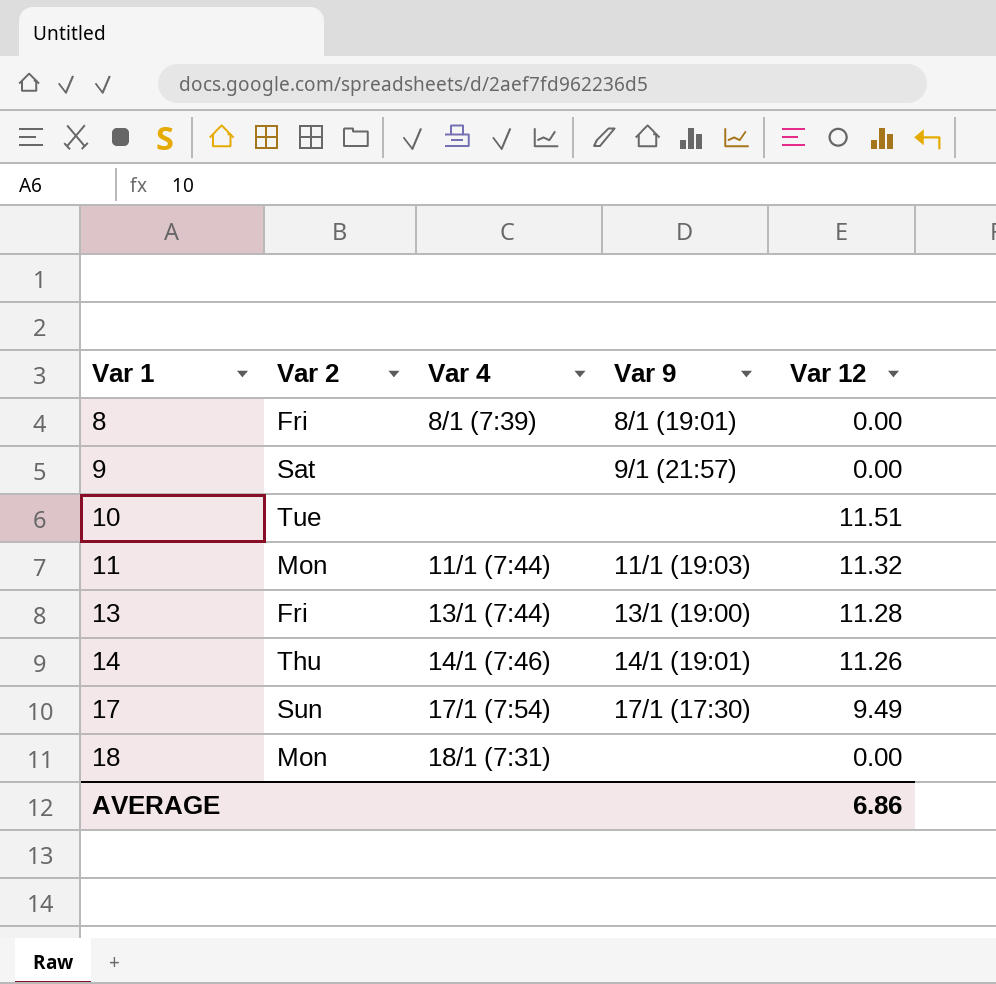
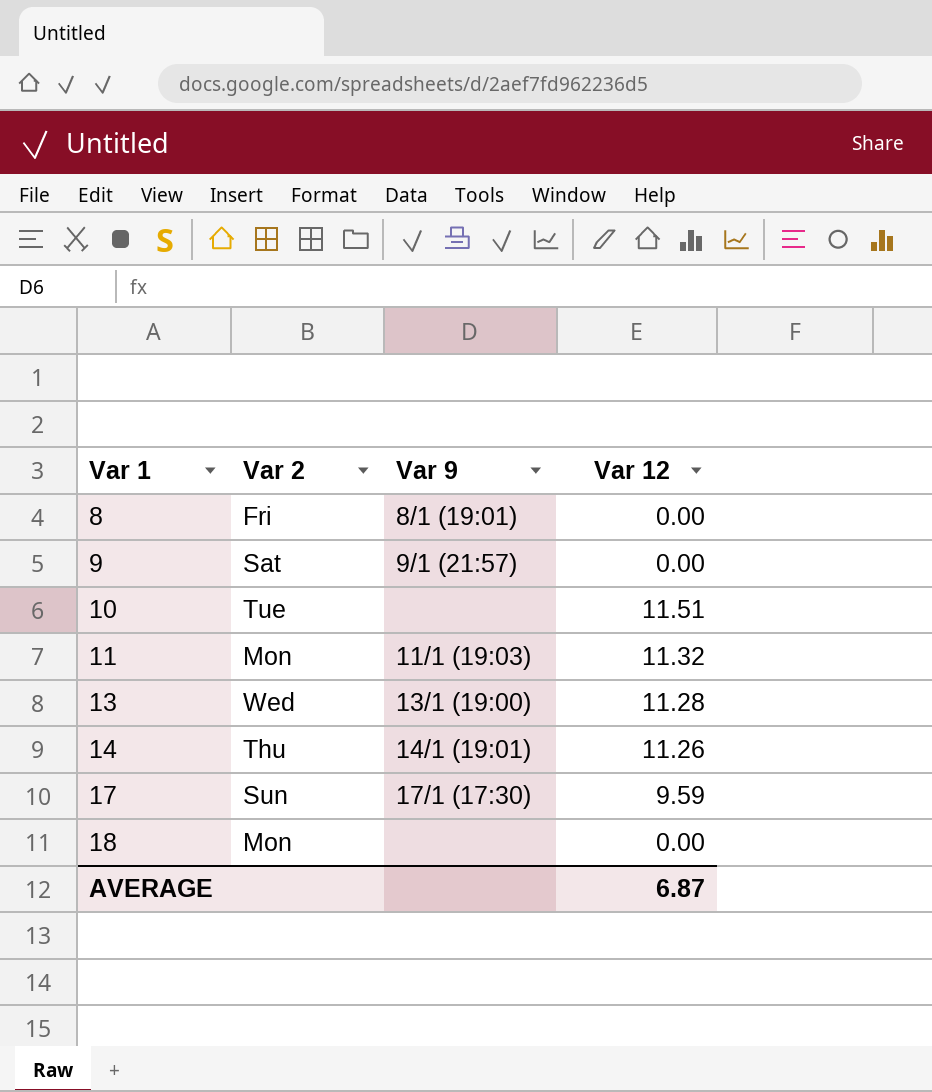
column Var 4 | position: 3 -> none
13 | Var 2: Fri -> Wed
17 | Var 12: 9.49 -> 9.59
AVERAGE | Var 12: 6.86 -> 6.87

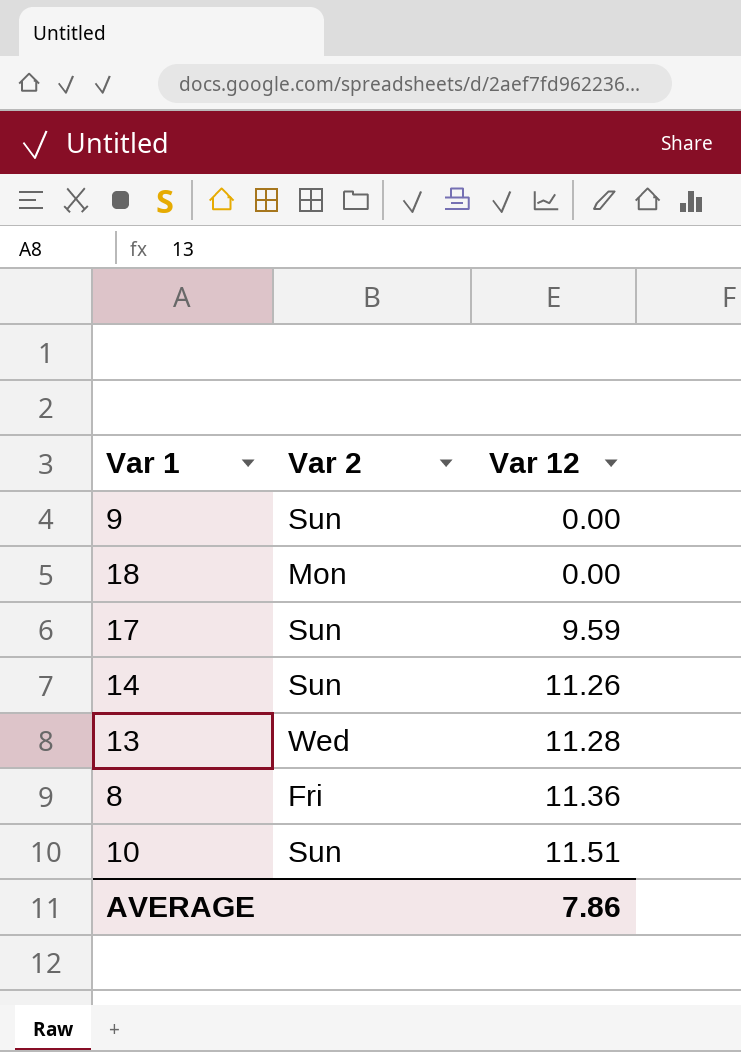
row order: Var 1 ascending -> Var 12 ascending
column Var 9 | position: 3 -> none
row 11: Mon | 11/1 (19:03) | 11.32 -> none
9 | Var 2: Sat -> Sun
14 | Var 2: Thu -> Sun
8 | Var 12: 0.00 -> 11.36
10 | Var 2: Tue -> Sun
AVERAGE | Var 12: 6.87 -> 7.86

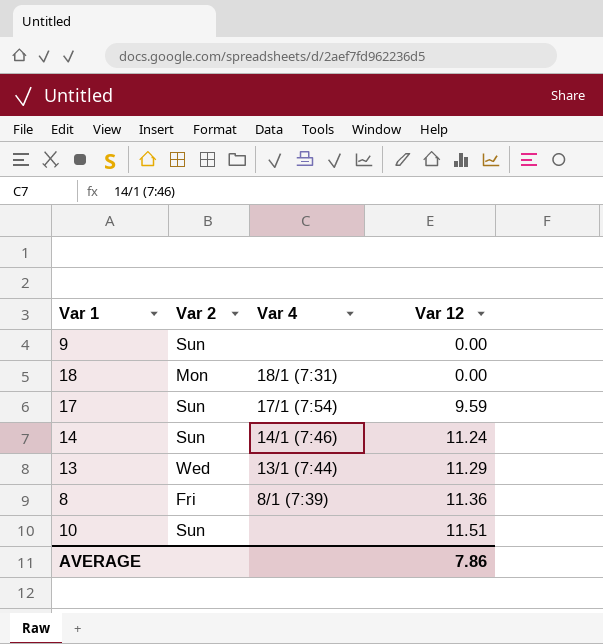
column Var 4 | position: none -> 3
14 | Var 12: 11.26 -> 11.24
13 | Var 12: 11.28 -> 11.29

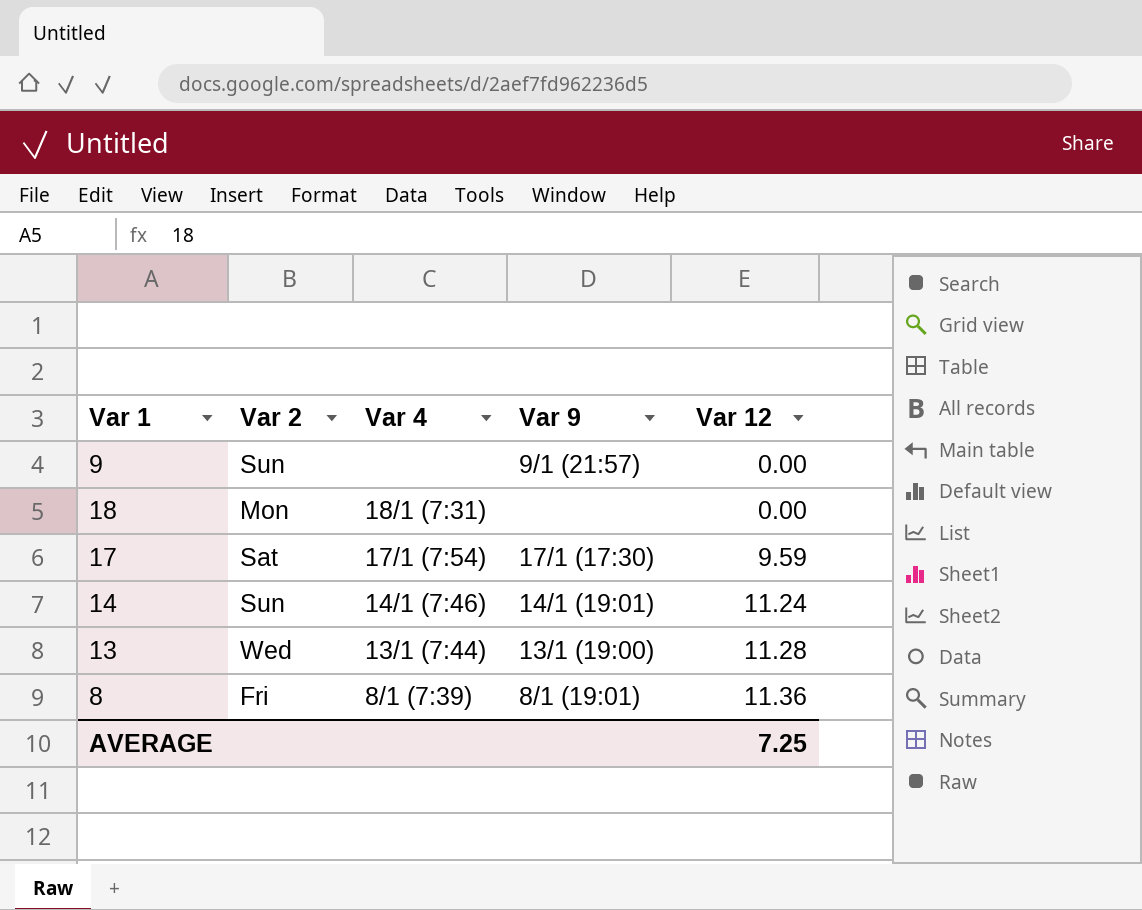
column Var 9 | position: none -> 4
row 10: Sun | none | 11.51 -> none
17 | Var 2: Sun -> Sat
13 | Var 12: 11.29 -> 11.28
AVERAGE | Var 12: 7.86 -> 7.25

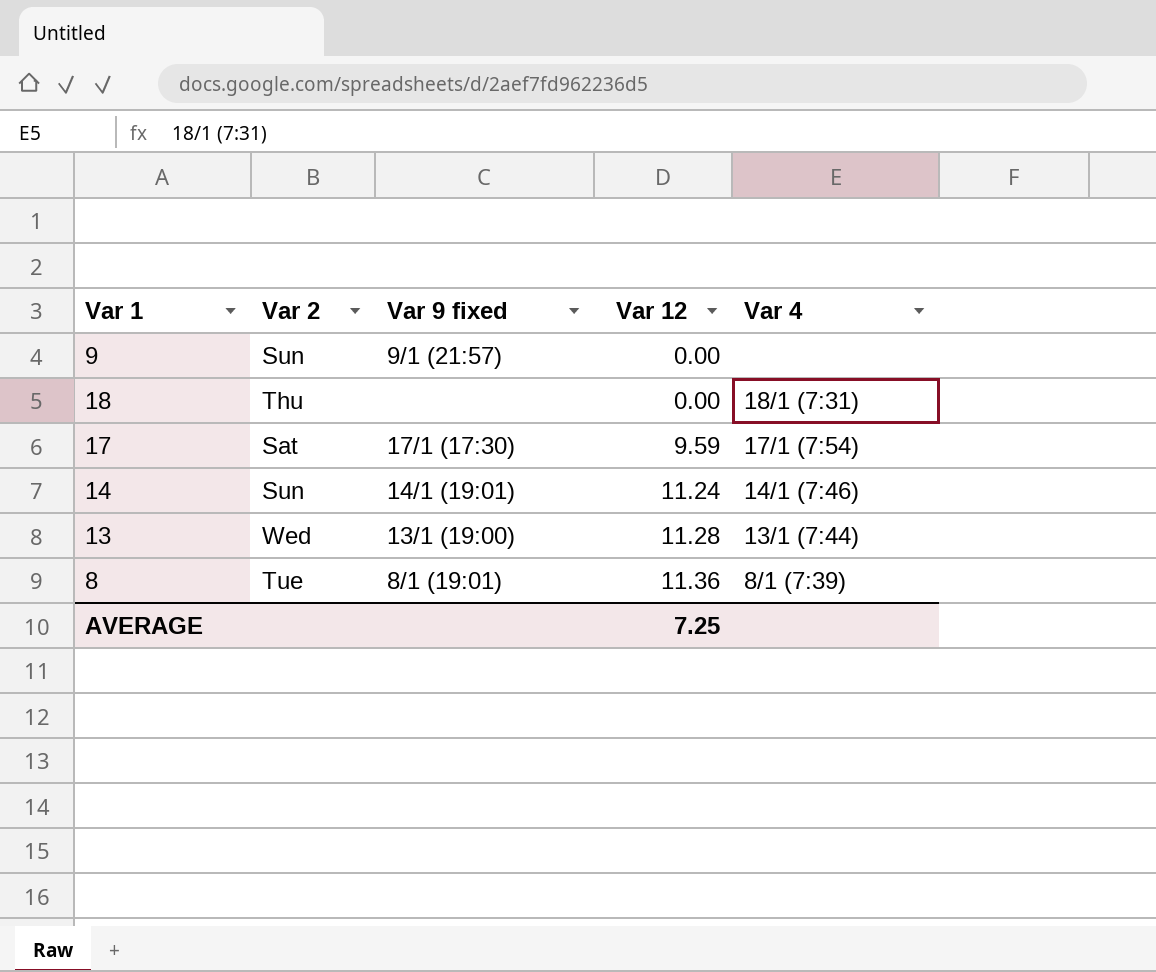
column name: Var 9 -> Var 9 fixed
column Var 4 | position: 3 -> 5
18 | Var 2: Mon -> Thu
8 | Var 2: Fri -> Tue

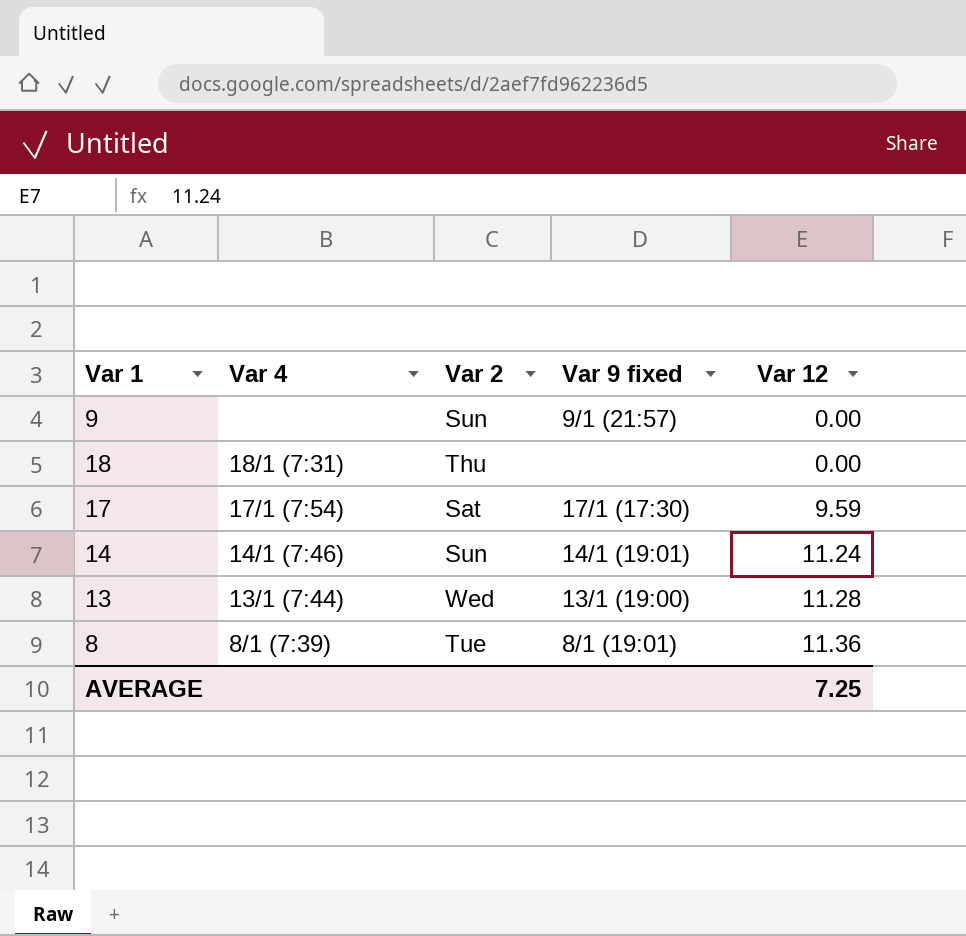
column Var 4 | position: 5 -> 2

